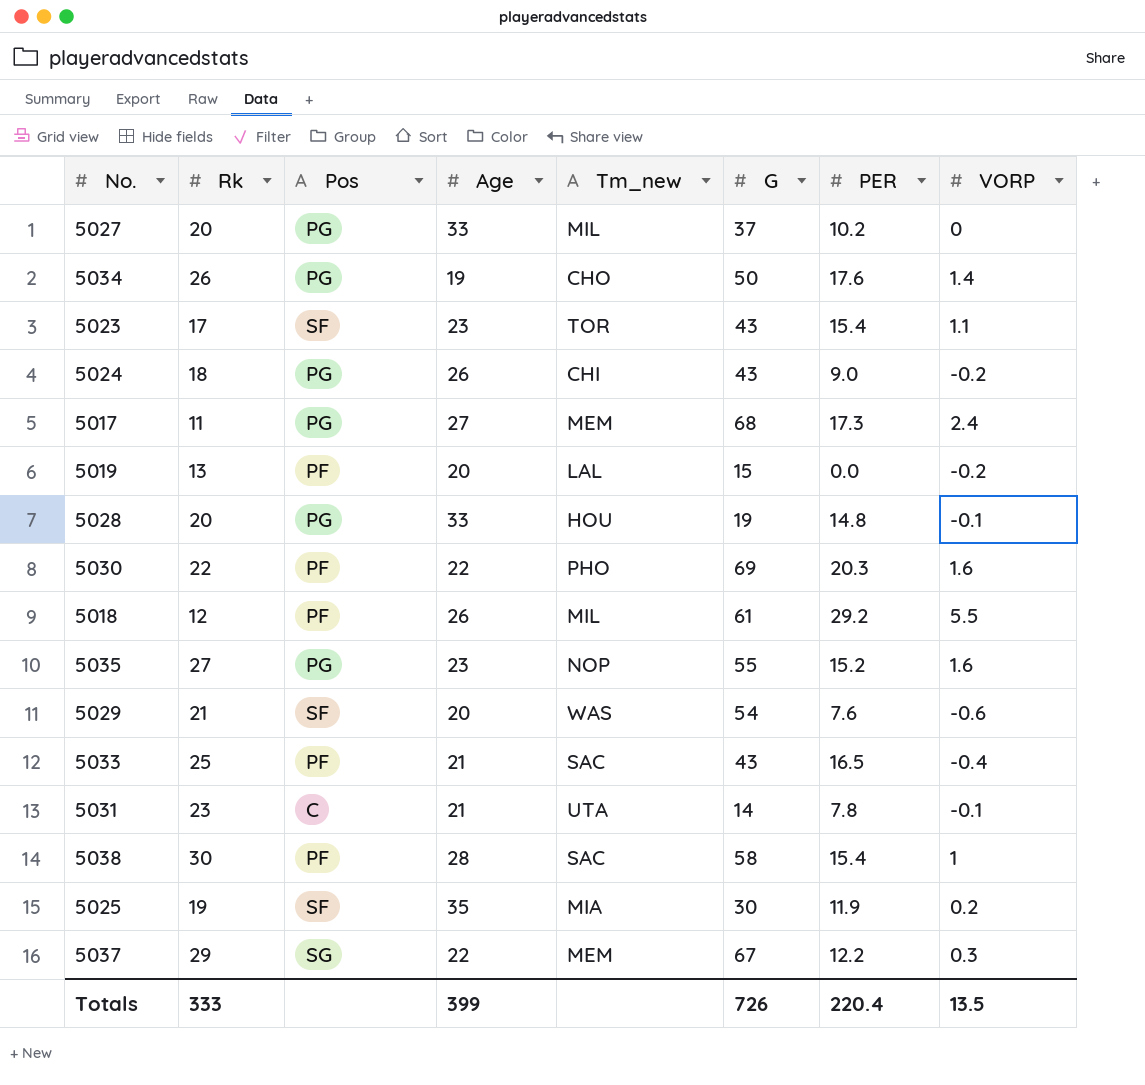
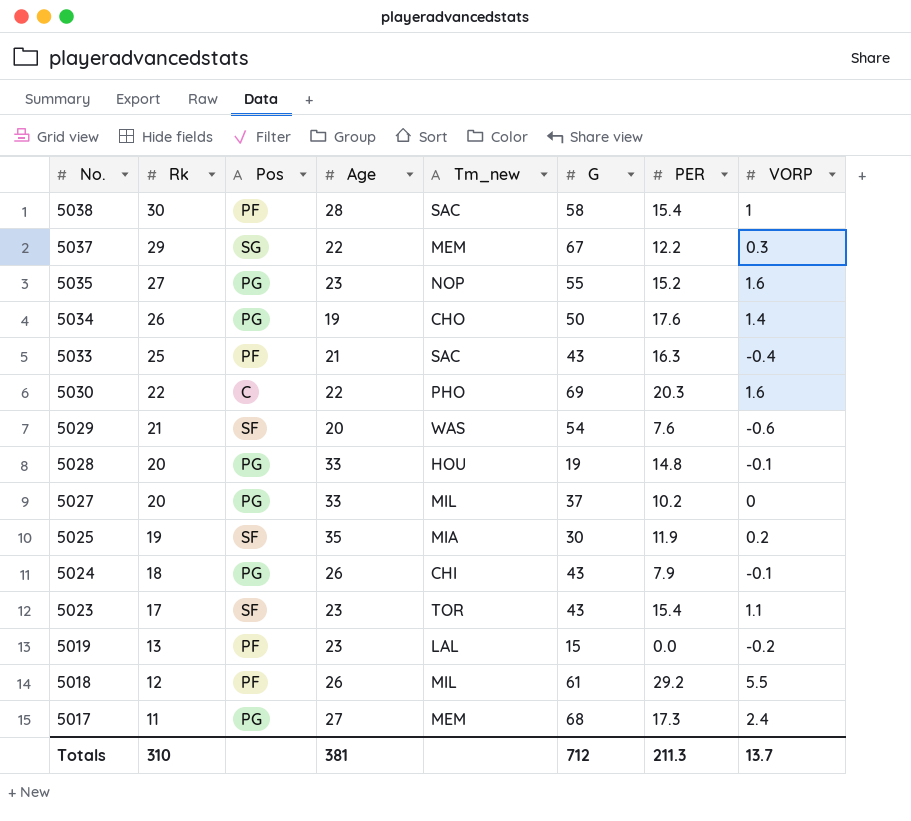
row order: none -> No. descending
row 5031: 23 | C | 21 | UTA | 14 | 7.8 | -0.1 -> none
5033 | PER: 16.5 -> 16.3
5030 | Pos: PF -> C
5024 | PER: 9.0 -> 7.9
5024 | VORP: -0.2 -> -0.1
5019 | Age: 20 -> 23
Totals | Rk: 333 -> 310
Totals | Age: 399 -> 381
Totals | G: 726 -> 712
Totals | PER: 220.4 -> 211.3
Totals | VORP: 13.5 -> 13.7

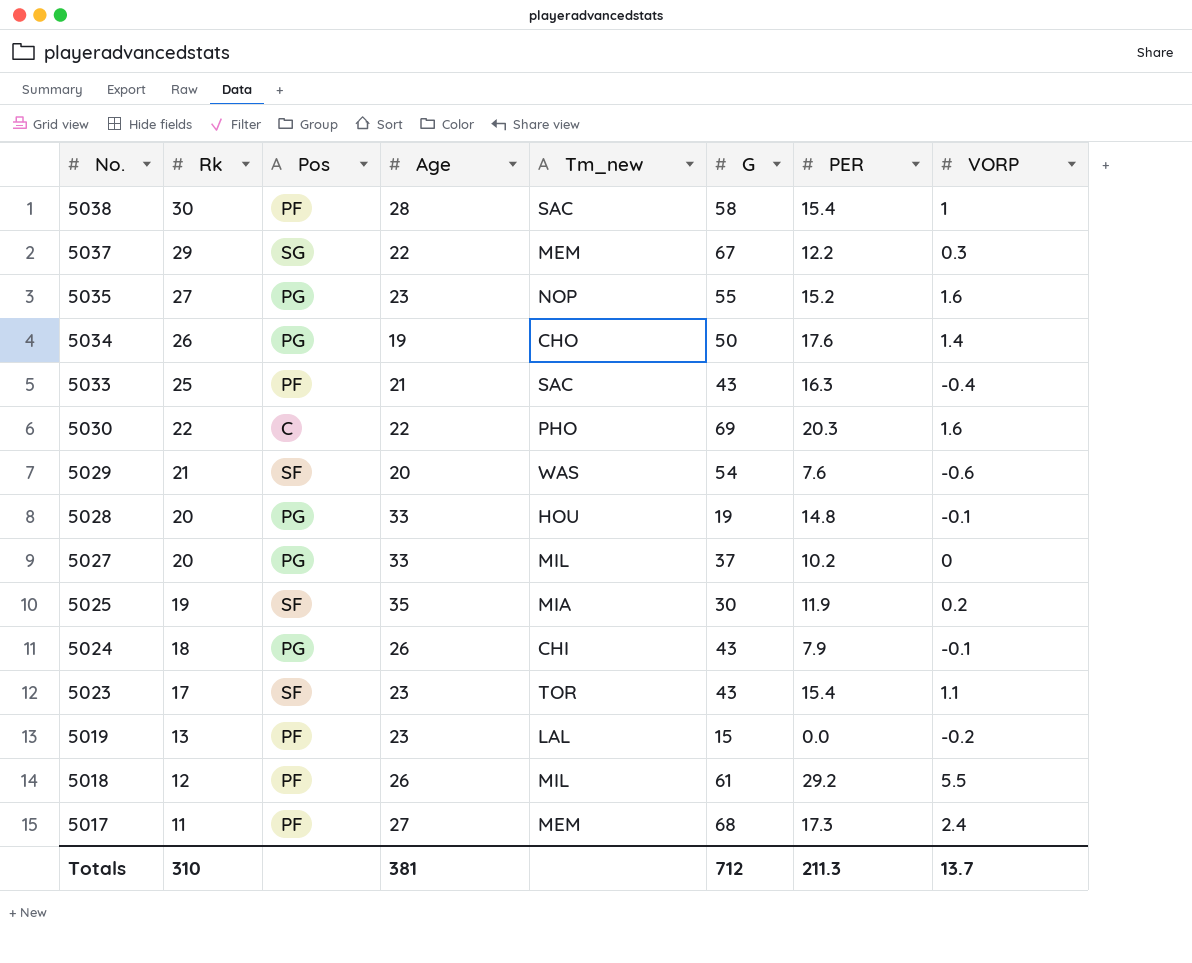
5017 | Pos: PG -> PF

